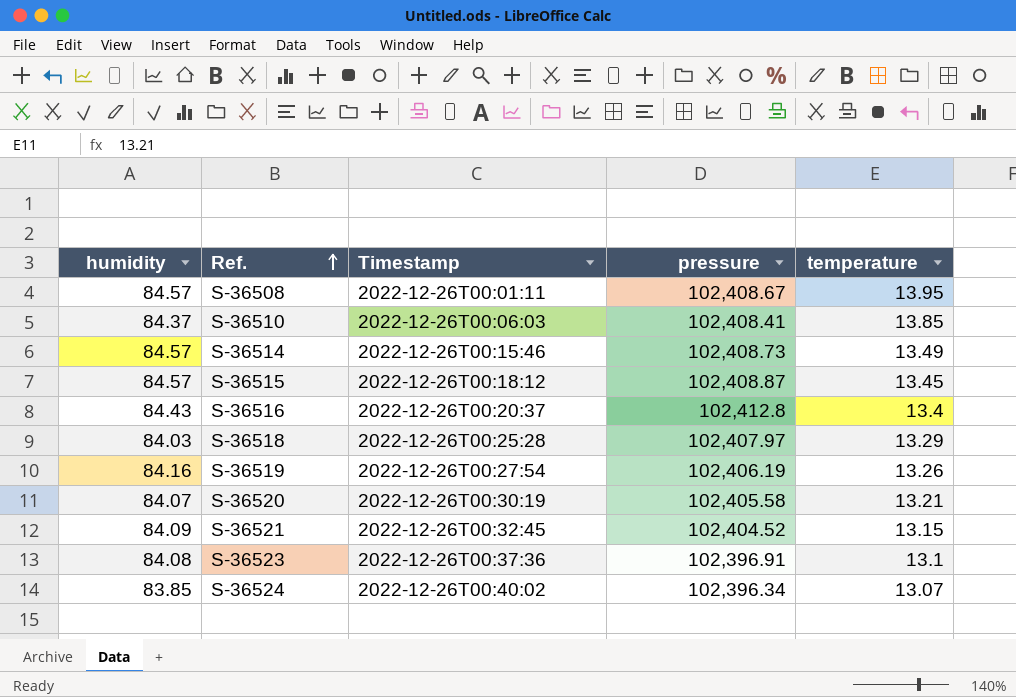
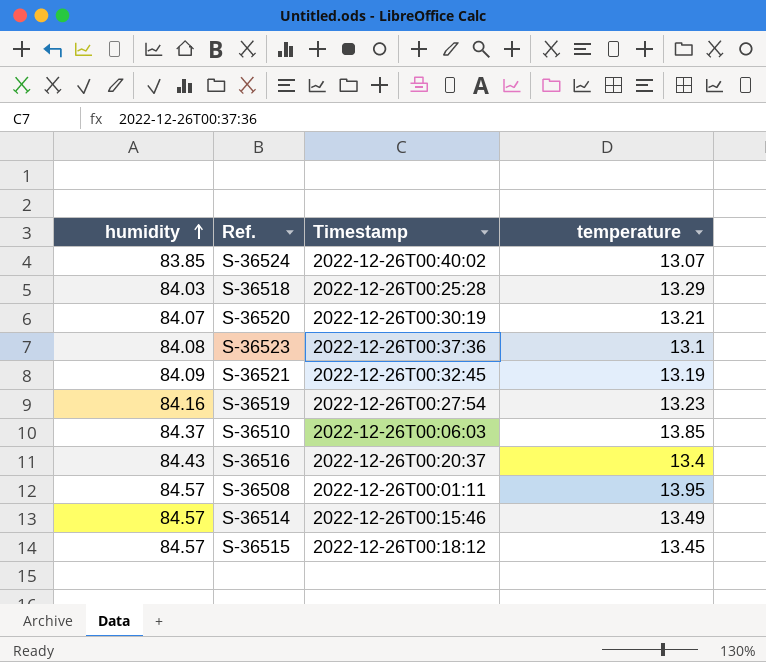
row order: Ref. ascending -> humidity ascending
column pressure | position: 4 -> none
S-36521 | temperature: 13.15 -> 13.19
S-36519 | temperature: 13.26 -> 13.23

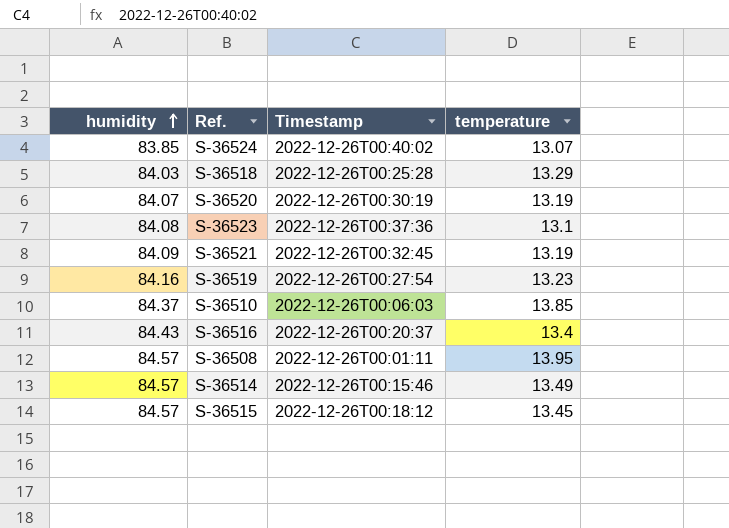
S-36520 | temperature: 13.21 -> 13.19

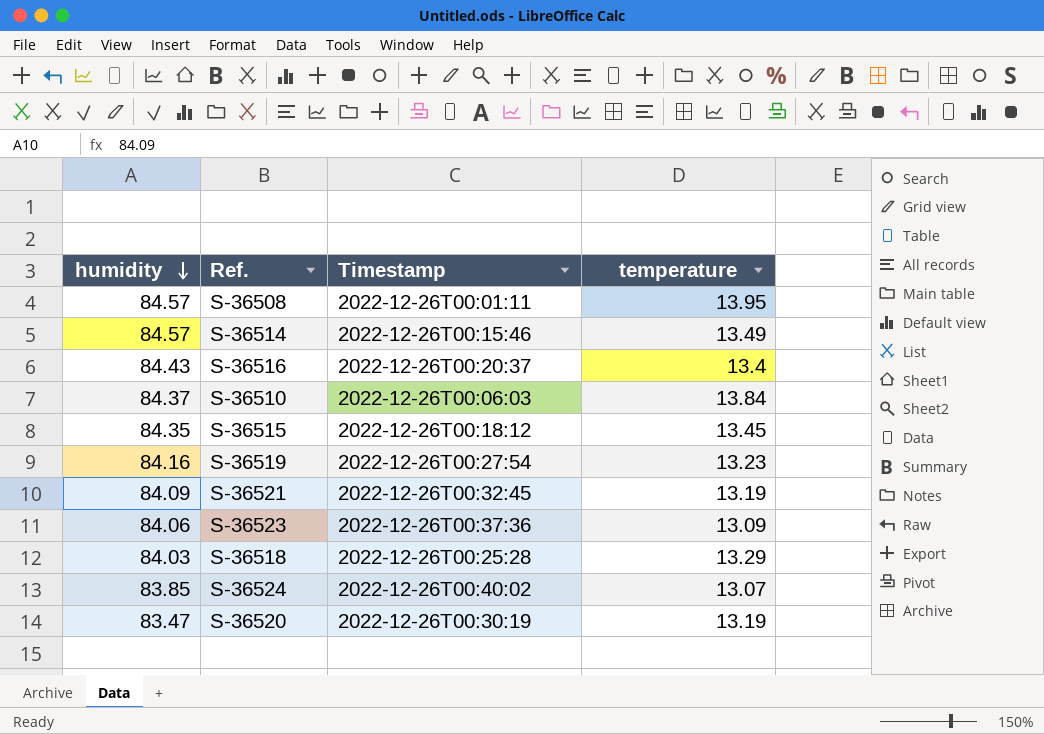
row order: humidity ascending -> humidity descending
S-36510 | temperature: 13.85 -> 13.84
S-36515 | humidity: 84.57 -> 84.35
S-36523 | humidity: 84.08 -> 84.06
S-36523 | temperature: 13.1 -> 13.09
S-36520 | humidity: 84.07 -> 83.47

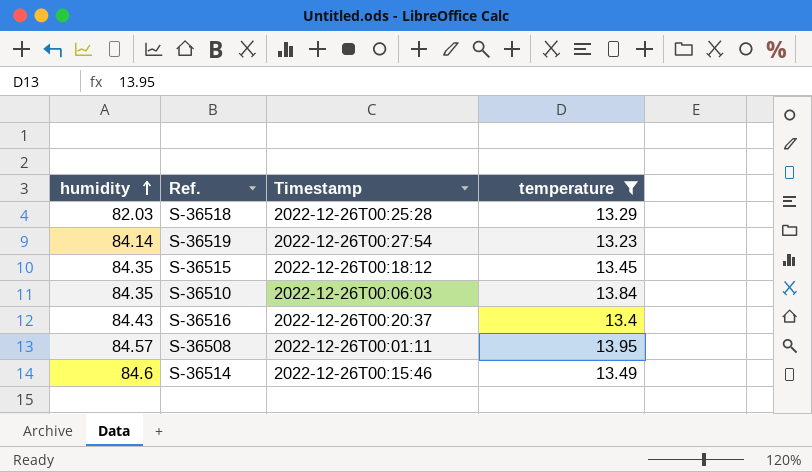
filter: none -> temperature >= 13.23
row order: humidity descending -> humidity ascending
S-36518 | humidity: 84.03 -> 82.03
S-36519 | humidity: 84.16 -> 84.14
S-36510 | humidity: 84.37 -> 84.35
S-36514 | humidity: 84.57 -> 84.6

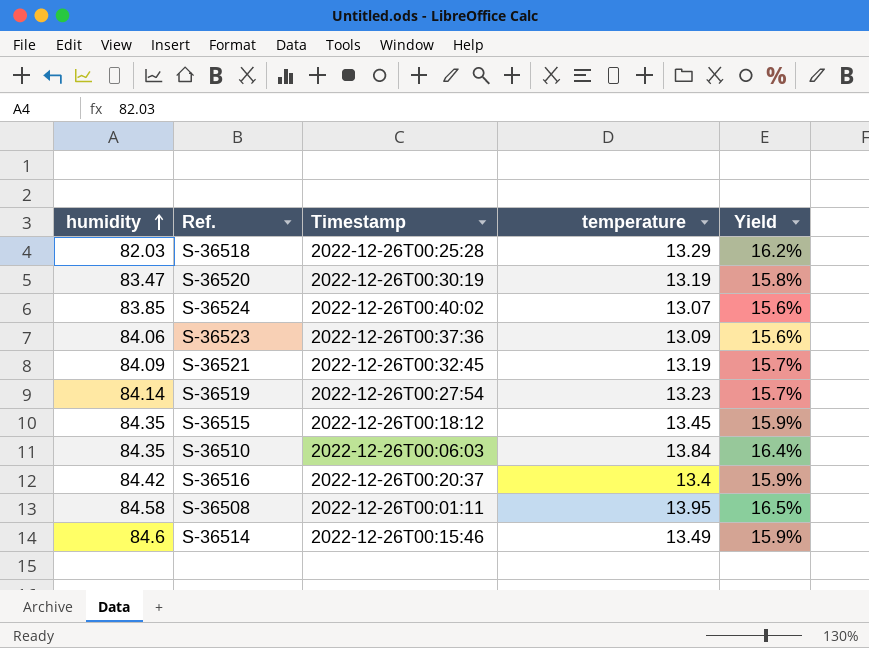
filter: temperature >= 13.23 -> none
column Yield | formula: none -> [temperature] / [humidity]
S-36516 | humidity: 84.43 -> 84.42
S-36508 | humidity: 84.57 -> 84.58

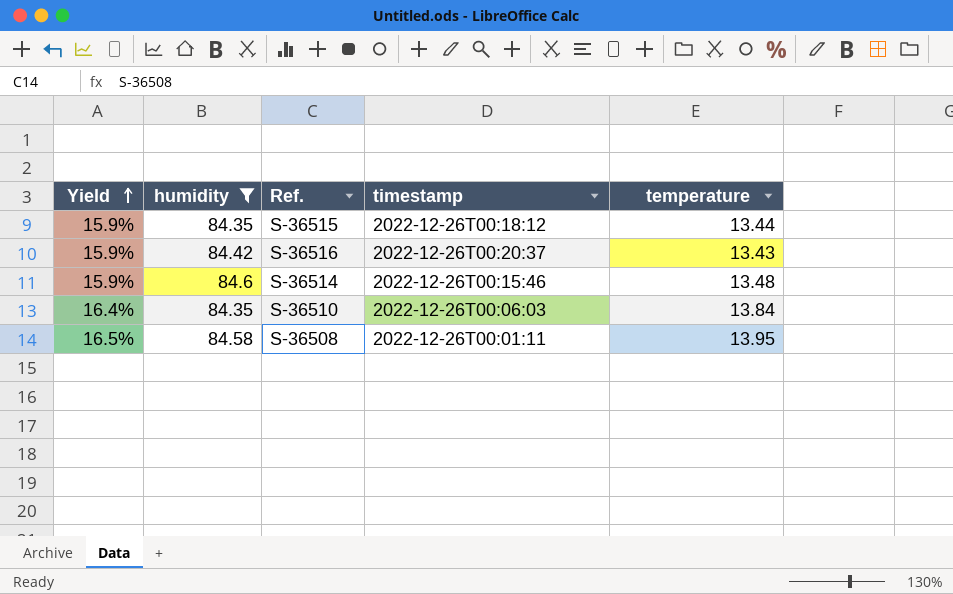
filter: none -> humidity >= 84.35
row order: humidity ascending -> Yield ascending
column Yield | position: 5 -> 1
column name: Timestamp -> timestamp
S-36515 | temperature: 13.45 -> 13.44
S-36516 | temperature: 13.4 -> 13.43
S-36514 | temperature: 13.49 -> 13.48

